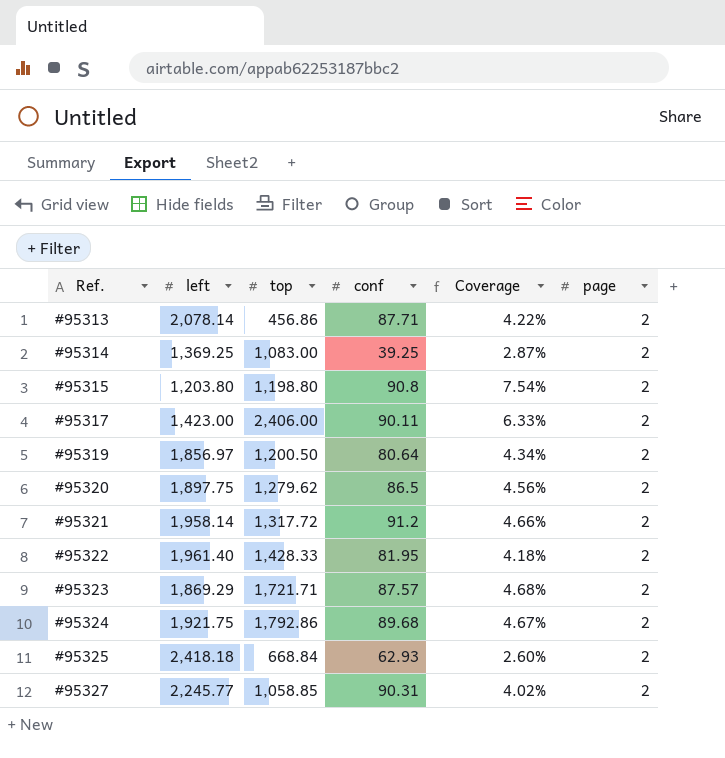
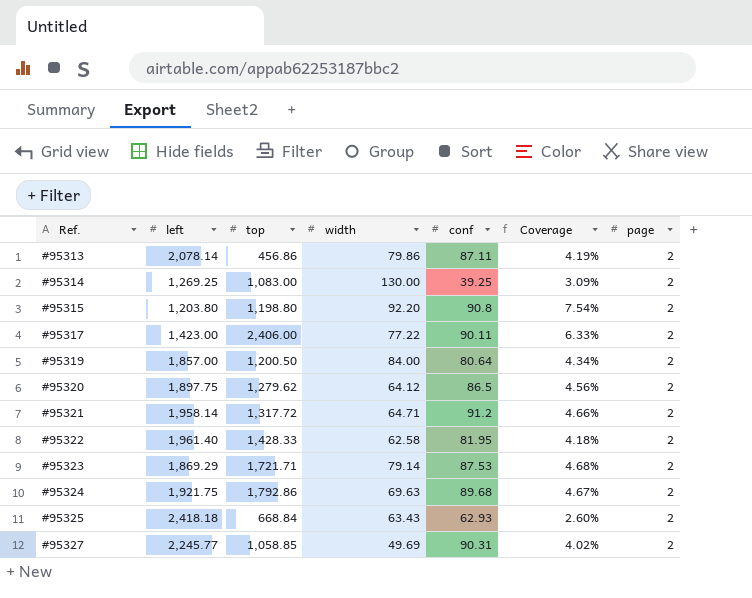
column width | position: none -> 4
#95313 | conf: 87.71 -> 87.11
#95313 | Coverage: 4.22% -> 4.19%
#95314 | left: 1,369.25 -> 1,269.25
#95314 | Coverage: 2.87% -> 3.09%
#95319 | left: 1,856.97 -> 1,857.00
#95323 | conf: 87.57 -> 87.53

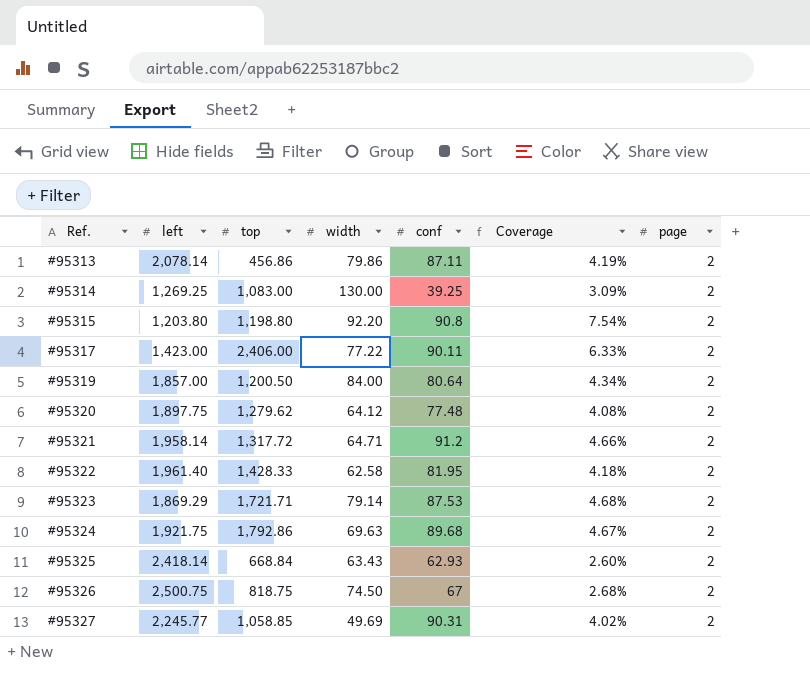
#95320 | conf: 86.5 -> 77.48
#95320 | Coverage: 4.56% -> 4.08%
#95325 | left: 2,418.18 -> 2,418.14
row #95326: none -> 2,500.75 | 818.75 | 74.50 | 67 | 2.68% | 2

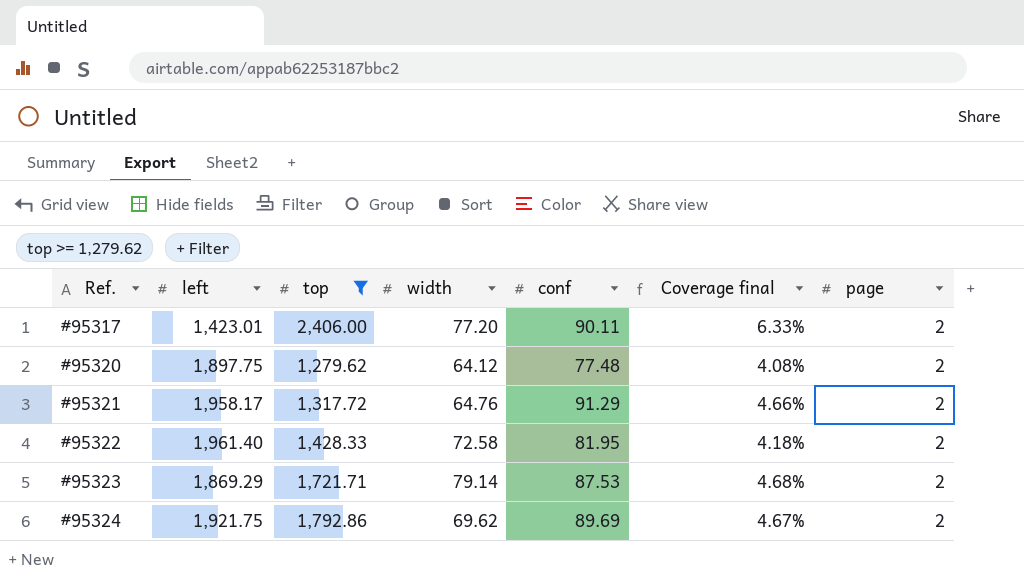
filter: none -> top >= 1,279.62
column name: Coverage -> Coverage final
#95317 | left: 1,423.00 -> 1,423.01
#95317 | width: 77.22 -> 77.20
#95321 | left: 1,958.14 -> 1,958.17
#95321 | width: 64.71 -> 64.76
#95321 | conf: 91.2 -> 91.29
#95322 | width: 62.58 -> 72.58
#95324 | width: 69.63 -> 69.62
#95324 | conf: 89.68 -> 89.69

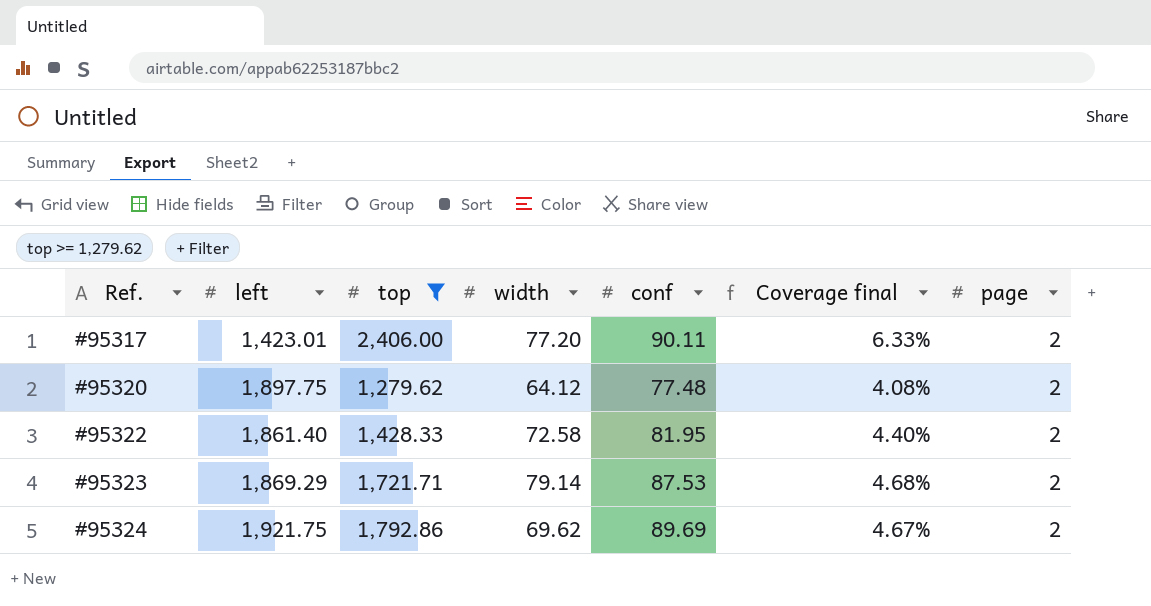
row #95321: 1,958.17 | 1,317.72 | 64.76 | 91.29 | 4.66% | 2 -> none
#95322 | left: 1,961.40 -> 1,861.40
#95322 | Coverage final: 4.18% -> 4.40%

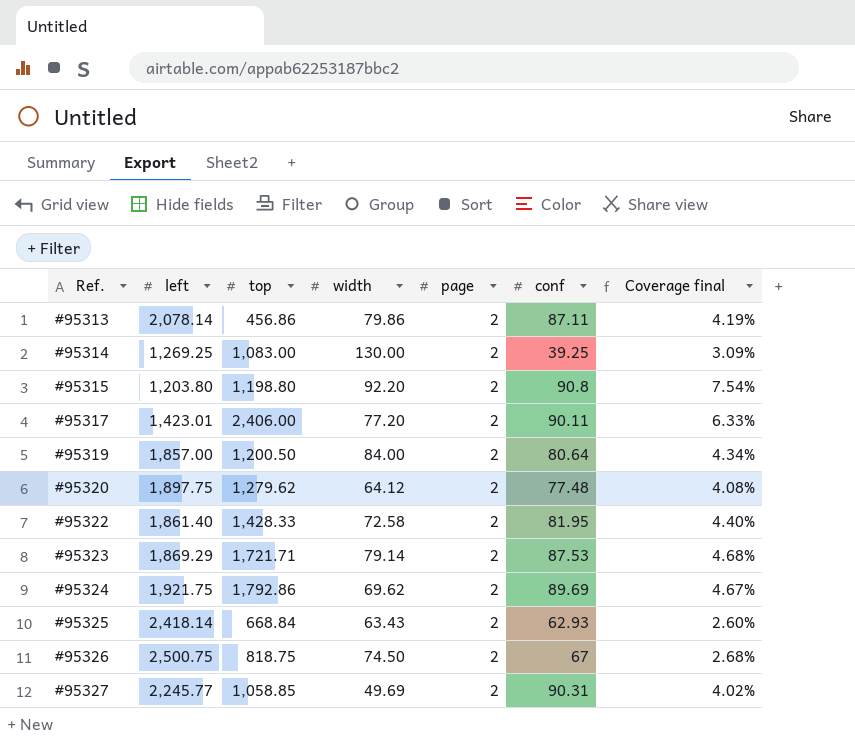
filter: top >= 1,279.62 -> none
column page | position: 7 -> 5

